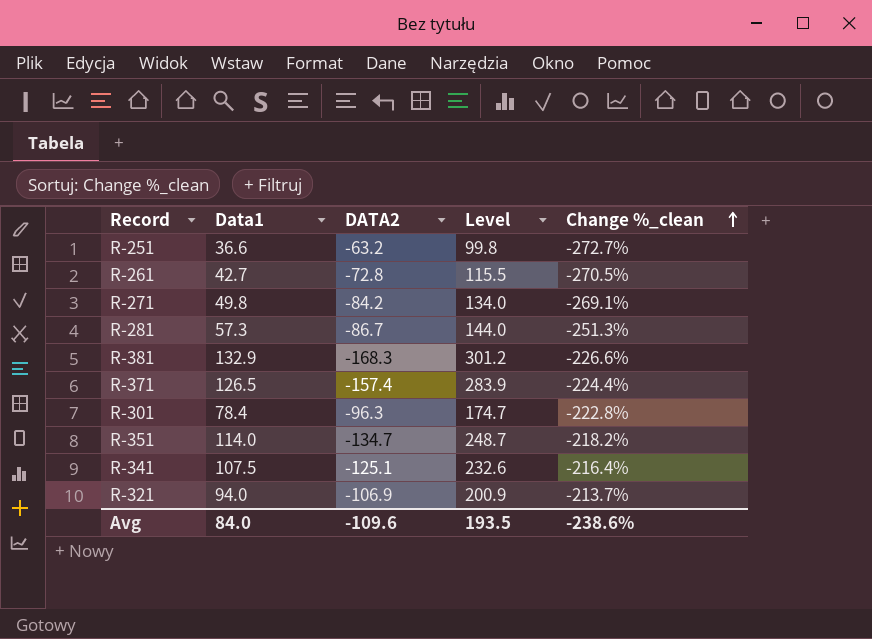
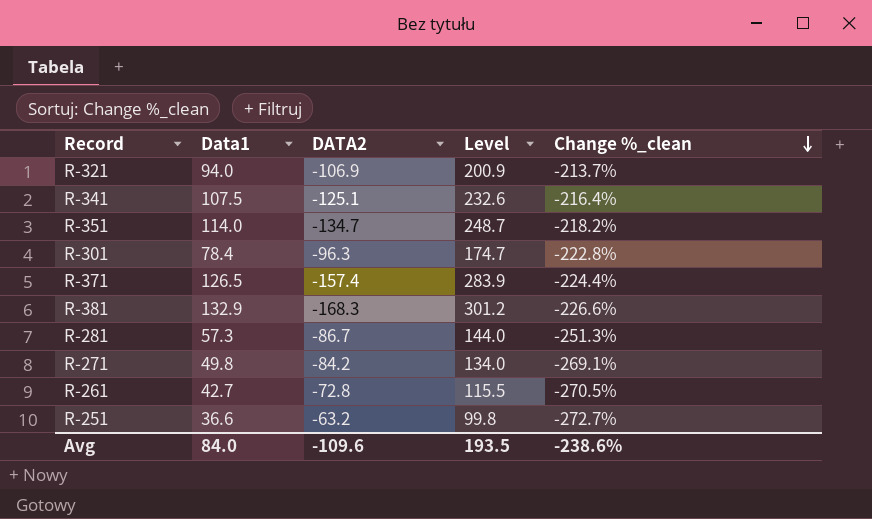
row order: Change %_clean ascending -> Change %_clean descending

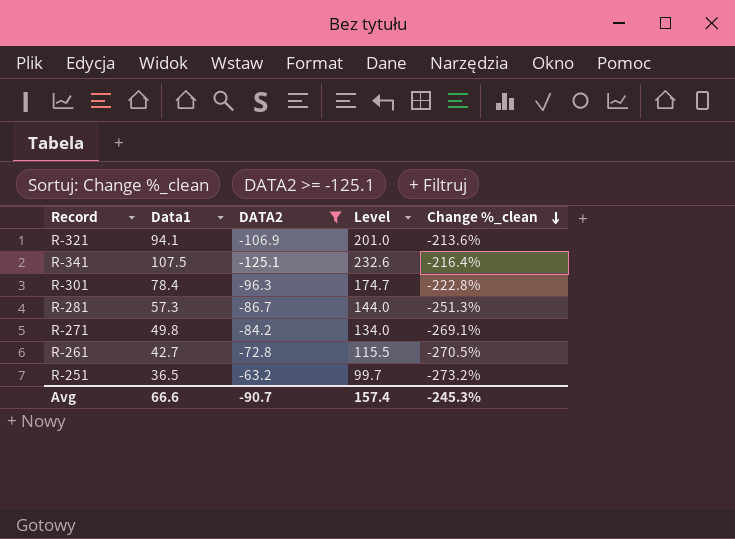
filter: none -> DATA2 >= -125.1
R-321 | Data1: 94.0 -> 94.1
R-321 | Level: 200.9 -> 201.0
R-321 | Change %_clean: -213.7% -> -213.6%
R-251 | Data1: 36.6 -> 36.5
R-251 | Level: 99.8 -> 99.7
R-251 | Change %_clean: -272.7% -> -273.2%
Avg | Data1: 84.0 -> 66.6
Avg | DATA2: -109.6 -> -90.7
Avg | Level: 193.5 -> 157.4
Avg | Change %_clean: -238.6% -> -245.3%

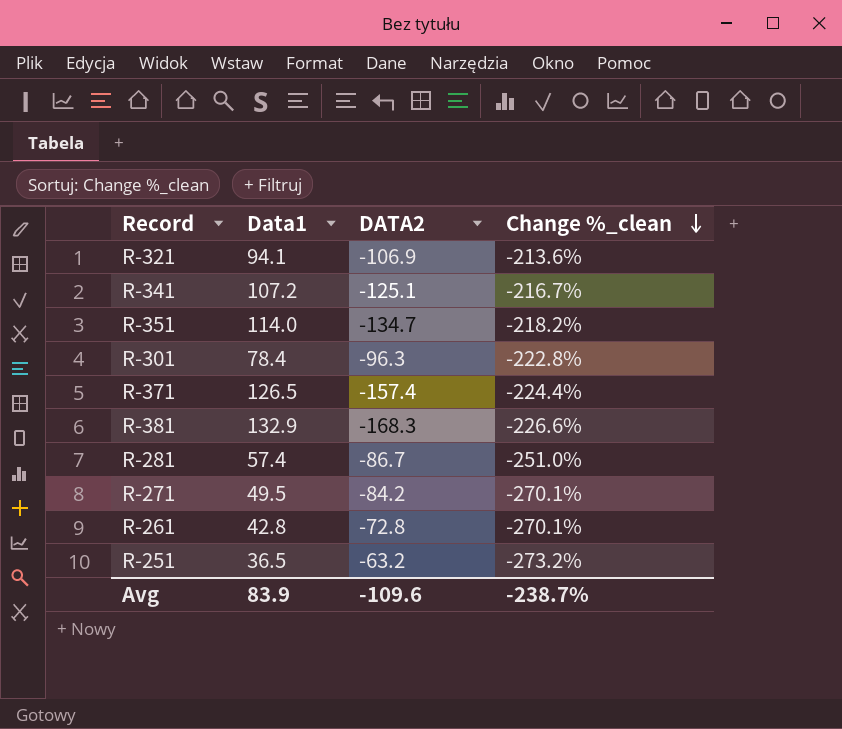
filter: DATA2 >= -125.1 -> none
column Level | formula: [Data1] - [DATA2] -> none
R-341 | Data1: 107.5 -> 107.2
R-341 | Change %_clean: -216.4% -> -216.7%
R-281 | Data1: 57.3 -> 57.4
R-281 | Change %_clean: -251.3% -> -251.0%
R-271 | Data1: 49.8 -> 49.5
R-271 | Change %_clean: -269.1% -> -270.1%
R-261 | Data1: 42.7 -> 42.8
R-261 | Change %_clean: -270.5% -> -270.1%
Avg | Data1: 66.6 -> 83.9
Avg | DATA2: -90.7 -> -109.6
Avg | Change %_clean: -245.3% -> -238.7%

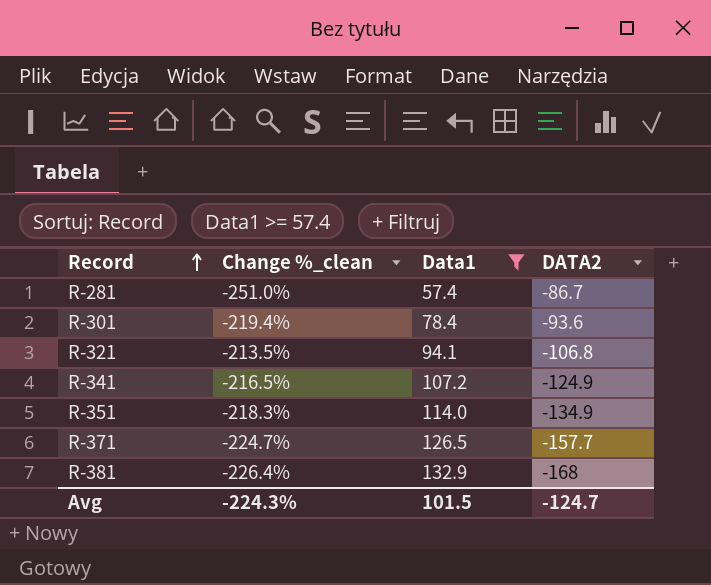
filter: none -> Data1 >= 57.4
row order: Change %_clean descending -> Record ascending
column Change %_clean | position: 4 -> 2
R-301 | Change %_clean: -222.8% -> -219.4%
R-301 | DATA2: -96.3 -> -93.6
R-321 | Change %_clean: -213.6% -> -213.5%
R-321 | DATA2: -106.9 -> -106.8
R-341 | Change %_clean: -216.7% -> -216.5%
R-341 | DATA2: -125.1 -> -124.9
R-351 | Change %_clean: -218.2% -> -218.3%
R-351 | DATA2: -134.7 -> -134.9
R-371 | Change %_clean: -224.4% -> -224.7%
R-371 | DATA2: -157.4 -> -157.7
R-381 | Change %_clean: -226.6% -> -226.4%
R-381 | DATA2: -168.3 -> -168
Avg | Change %_clean: -238.7% -> -224.3%
Avg | Data1: 83.9 -> 101.5
Avg | DATA2: -109.6 -> -124.7

